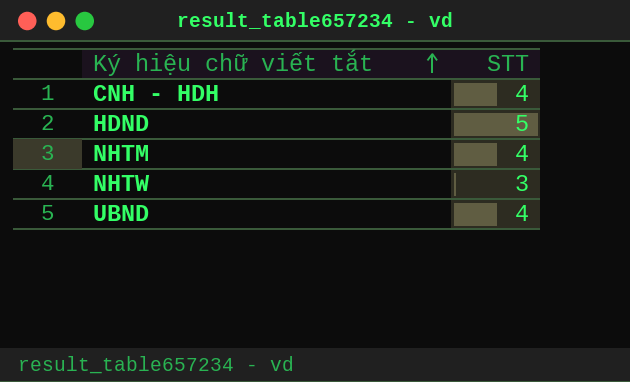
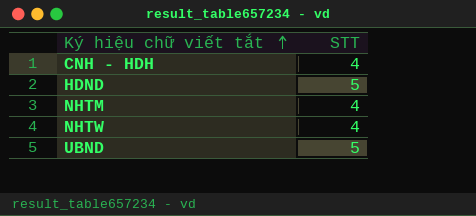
NHTW | STT: 3 -> 4
UBND | STT: 4 -> 5

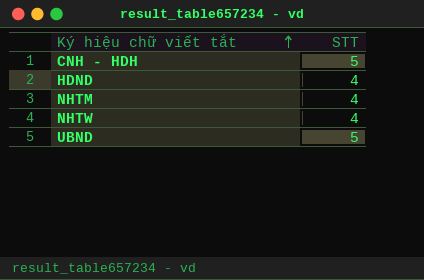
CNH - HDH | STT: 4 -> 5
HDND | STT: 5 -> 4

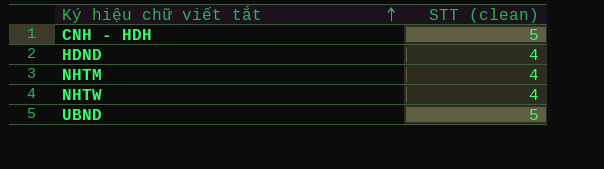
column name: STT -> STT (clean)

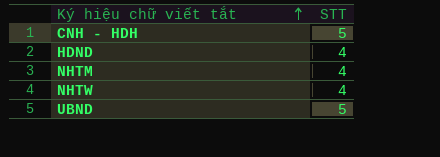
column name: STT (clean) -> STT

